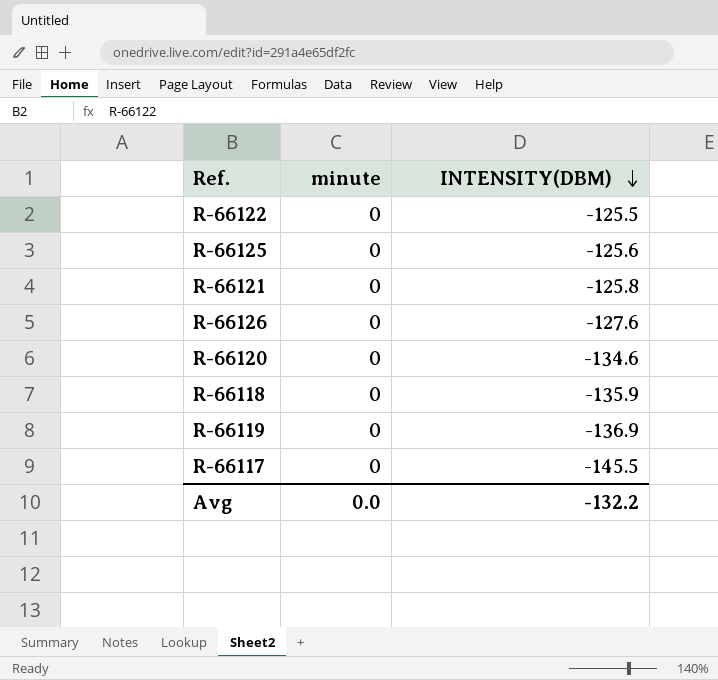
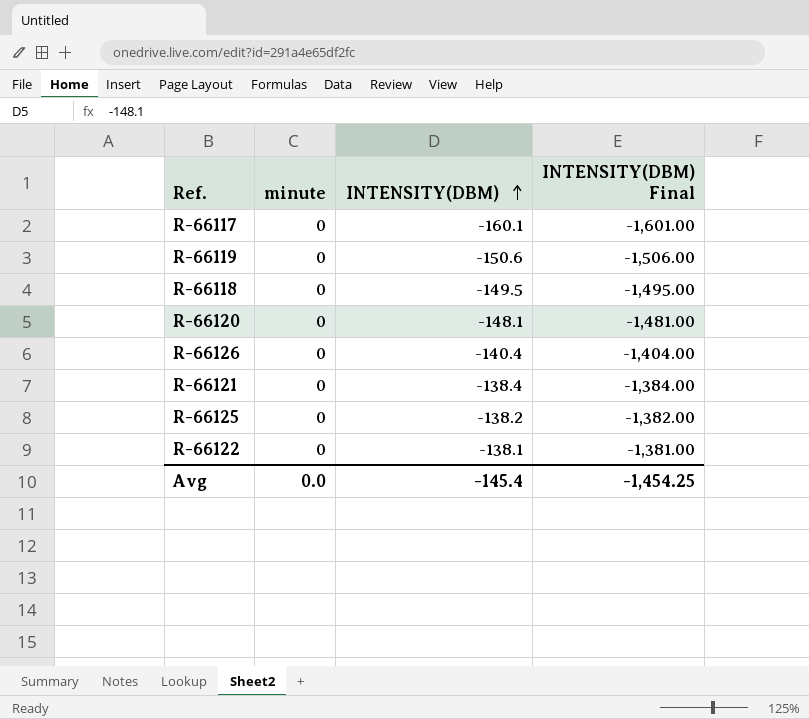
row order: INTENSITY(DBM) descending -> INTENSITY(DBM) ascending
column INTENSITY(DBM) Final | formula: none -> [INTENSITY(DBM)] * 10
R-66117 | INTENSITY(DBM): -145.5 -> -160.1
R-66119 | INTENSITY(DBM): -136.9 -> -150.6
R-66118 | INTENSITY(DBM): -135.9 -> -149.5
R-66120 | INTENSITY(DBM): -134.6 -> -148.1
R-66126 | INTENSITY(DBM): -127.6 -> -140.4
R-66121 | INTENSITY(DBM): -125.8 -> -138.4
R-66125 | INTENSITY(DBM): -125.6 -> -138.2
R-66122 | INTENSITY(DBM): -125.5 -> -138.1
Avg | INTENSITY(DBM): -132.2 -> -145.4

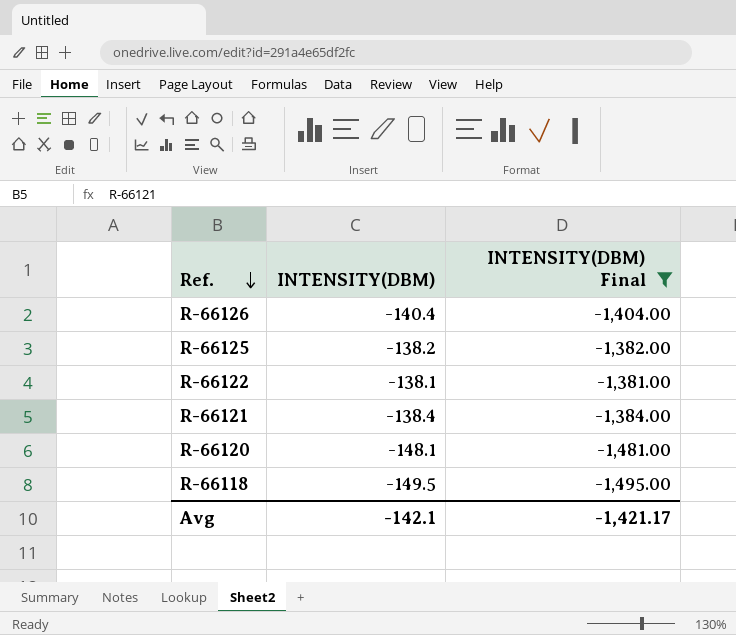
filter: none -> INTENSITY(DBM) Final >= -1,495.00
row order: INTENSITY(DBM) ascending -> Ref. descending
column minute | position: 2 -> none
Avg | INTENSITY(DBM): -145.4 -> -142.1
Avg | INTENSITY(DBM) Final: -1,454.25 -> -1,421.17

